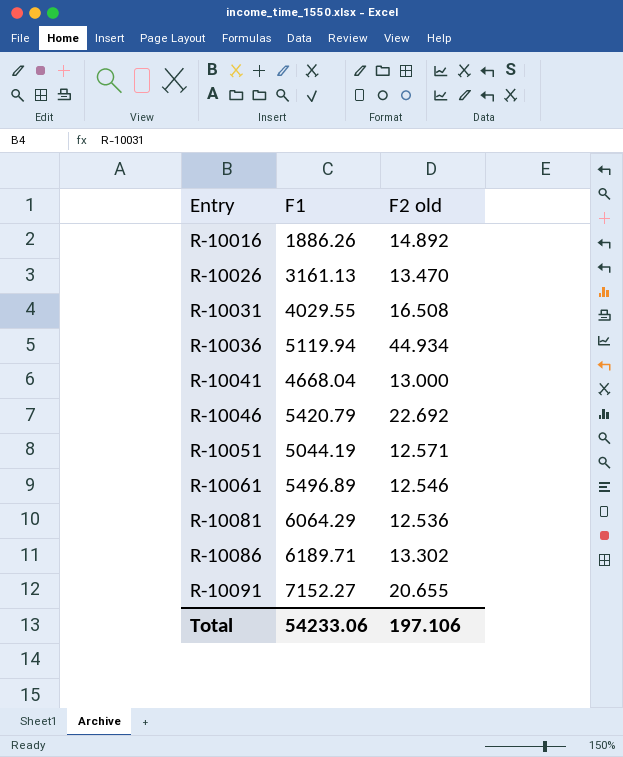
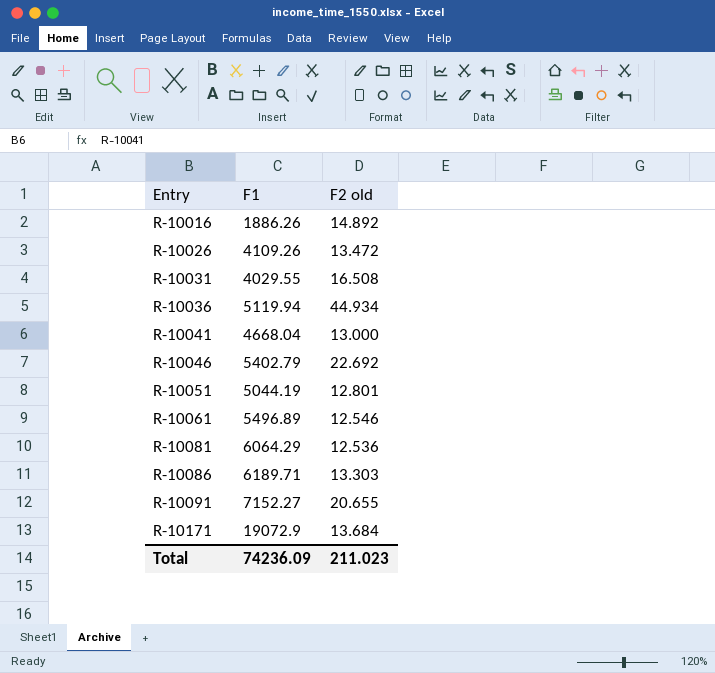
R-10026 | F1: 3161.13 -> 4109.26
R-10026 | F2 old: 13.470 -> 13.472
R-10046 | F1: 5420.79 -> 5402.79
R-10051 | F2 old: 12.571 -> 12.801
R-10086 | F2 old: 13.302 -> 13.303
row R-10171: none -> 19072.9 | 13.684
Total | F1: 54233.06 -> 74236.09
Total | F2 old: 197.106 -> 211.023

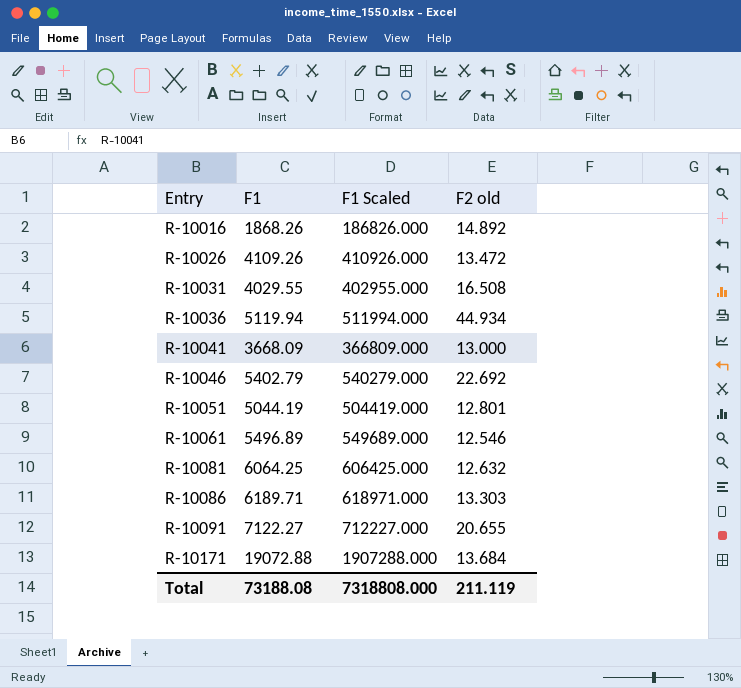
column F1 Scaled | formula: none -> [F1] * 100
R-10016 | F1: 1886.26 -> 1868.26
R-10041 | F1: 4668.04 -> 3668.09
R-10081 | F1: 6064.29 -> 6064.25
R-10081 | F2 old: 12.536 -> 12.632
R-10091 | F1: 7152.27 -> 7122.27
R-10171 | F1: 19072.9 -> 19072.88
Total | F1: 74236.09 -> 73188.08
Total | F2 old: 211.023 -> 211.119

